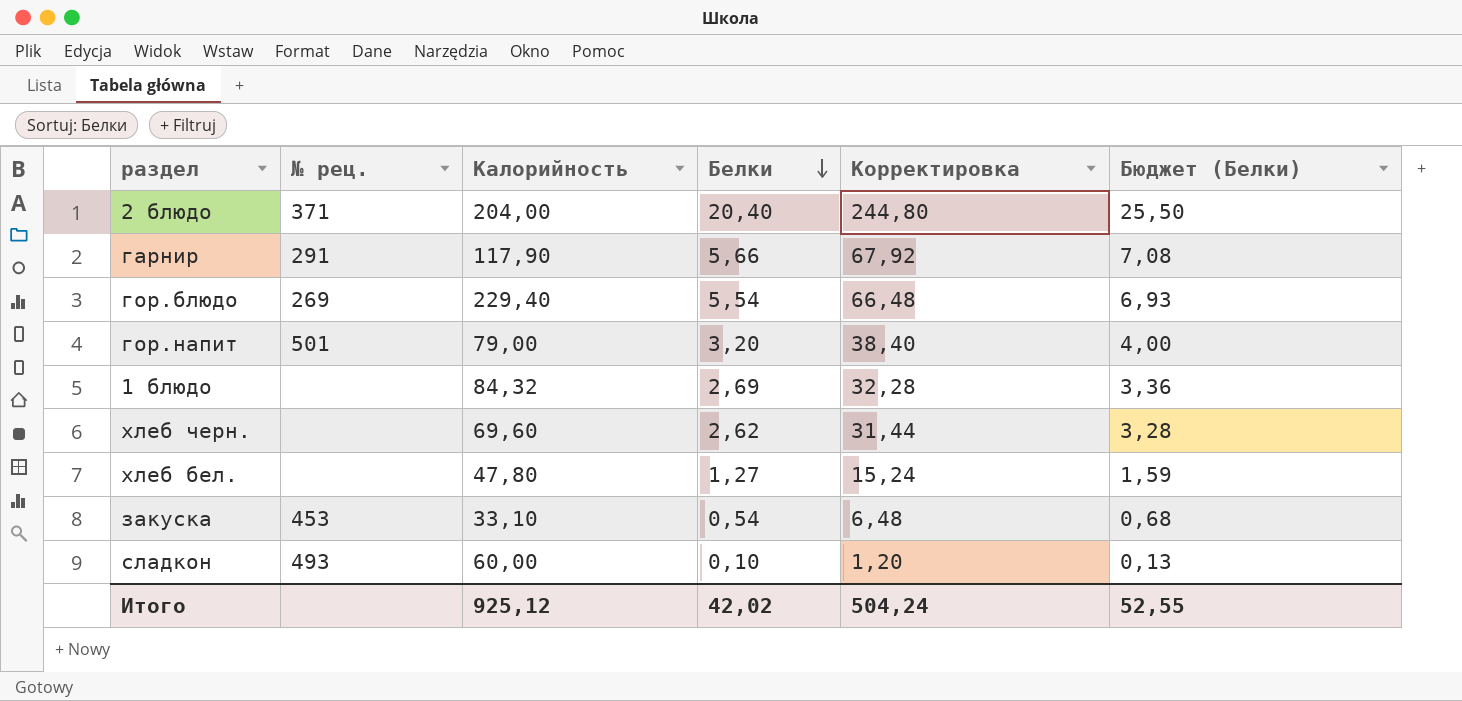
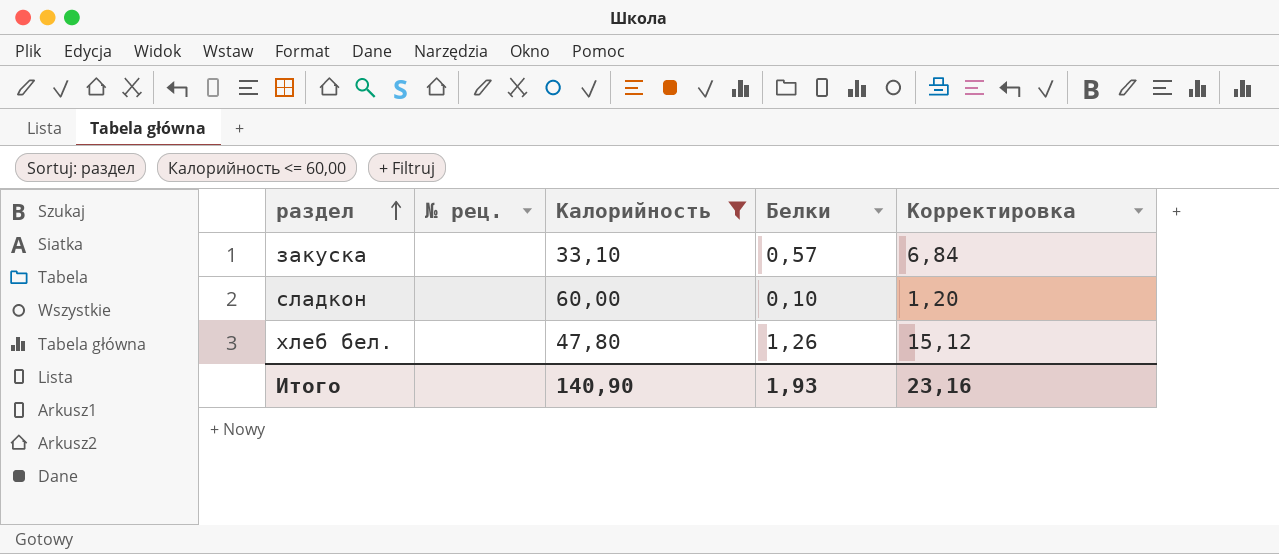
filter: none -> Калорийность <= 60,00
row order: Белки descending -> раздел ascending
column Бюджет (Белки) | formula: [Белки] * 1,25 -> none
закуска | № рец.: 453 -> none
закуска | Белки: 0,54 -> 0,57
закуска | Корректировка: 6,48 -> 6,84
сладкон | № рец.: 493 -> none
хлеб бел. | Белки: 1,27 -> 1,26
хлеб бел. | Корректировка: 15,24 -> 15,12
Итого | Калорийность: 925,12 -> 140,90
Итого | Белки: 42,02 -> 1,93
Итого | Корректировка: 504,24 -> 23,16

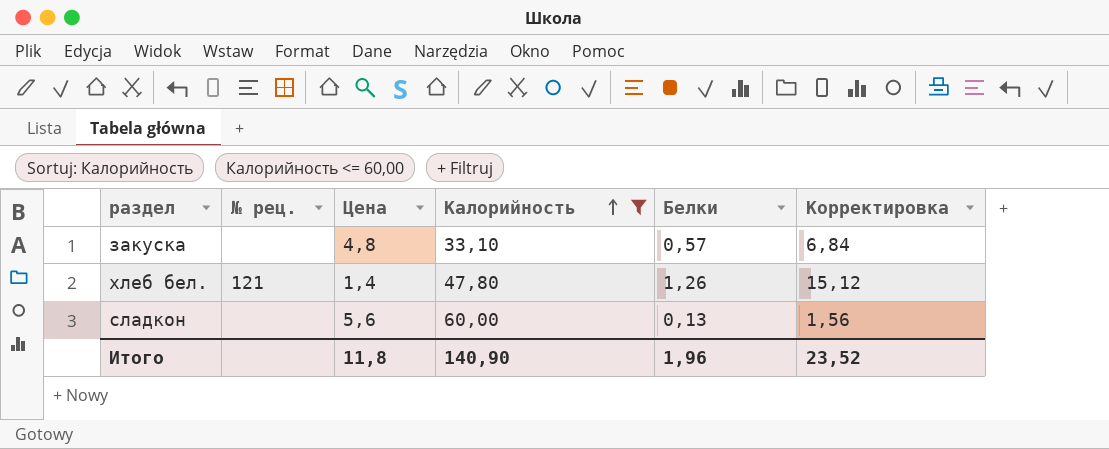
row order: раздел ascending -> Калорийность ascending
column Цена | position: none -> 3
хлеб бел. | № рец.: none -> 121
сладкон | Белки: 0,10 -> 0,13
сладкон | Корректировка: 1,20 -> 1,56
Итого | Белки: 1,93 -> 1,96
Итого | Корректировка: 23,16 -> 23,52

